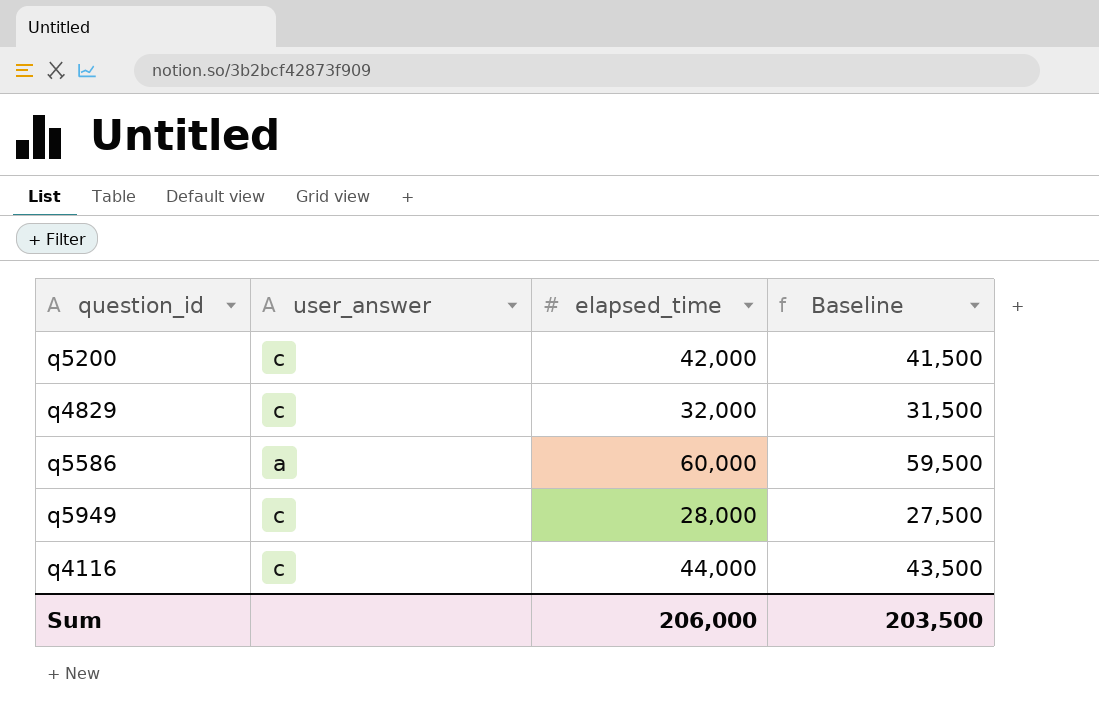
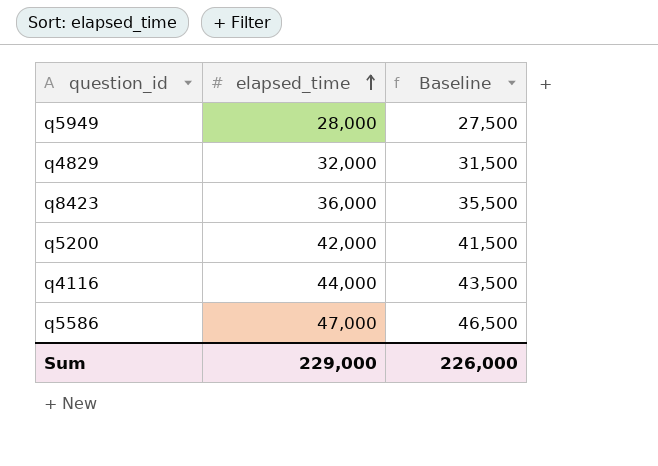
row order: none -> elapsed_time ascending
column user_answer | position: 2 -> none
row q8423: none -> 36,000 | 35,500
q5586 | elapsed_time: 60,000 -> 47,000
q5586 | Baseline: 59,500 -> 46,500
Sum | elapsed_time: 206,000 -> 229,000
Sum | Baseline: 203,500 -> 226,000

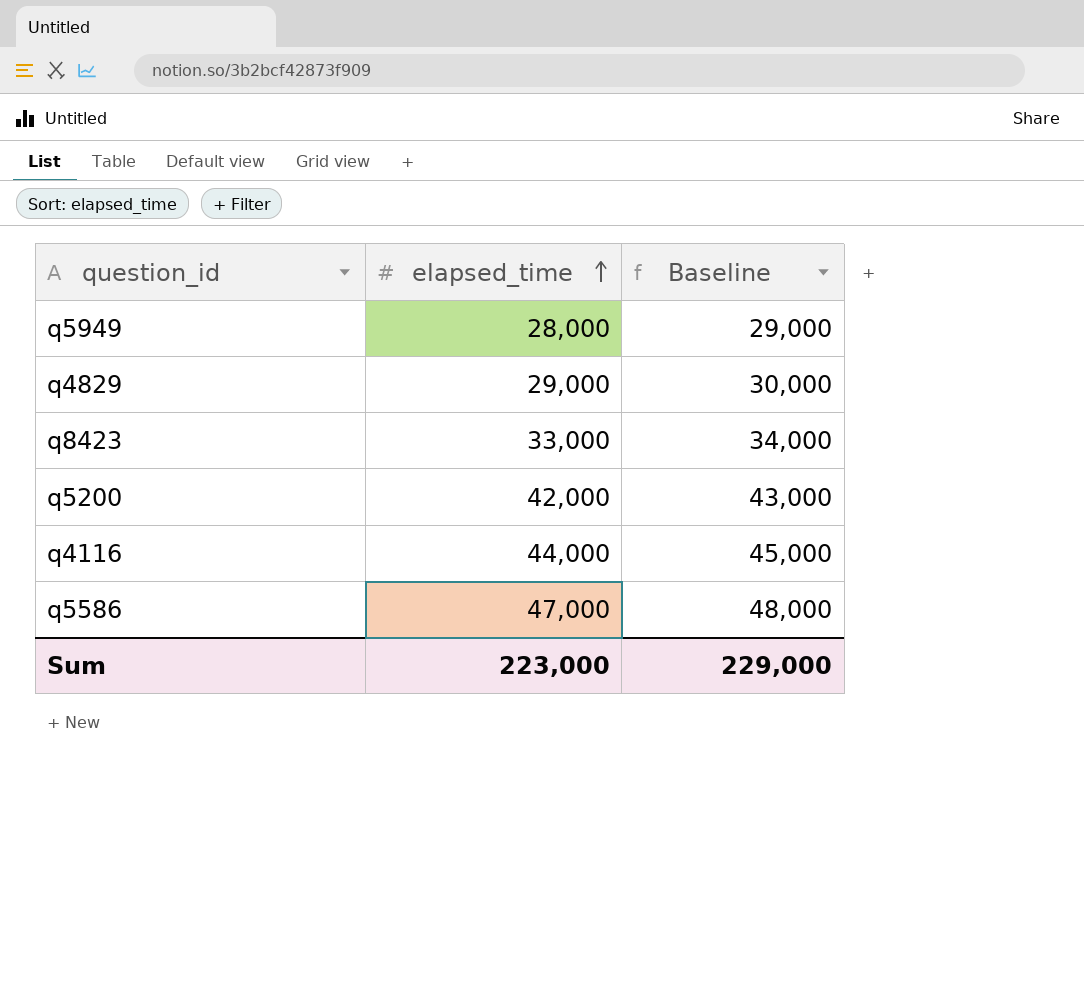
column Baseline | formula: [elapsed_time] - 500 -> [elapsed_time] + 1000
q4829 | elapsed_time: 32,000 -> 29,000
q8423 | elapsed_time: 36,000 -> 33,000
Sum | elapsed_time: 229,000 -> 223,000
Sum | Baseline: 226,000 -> 229,000

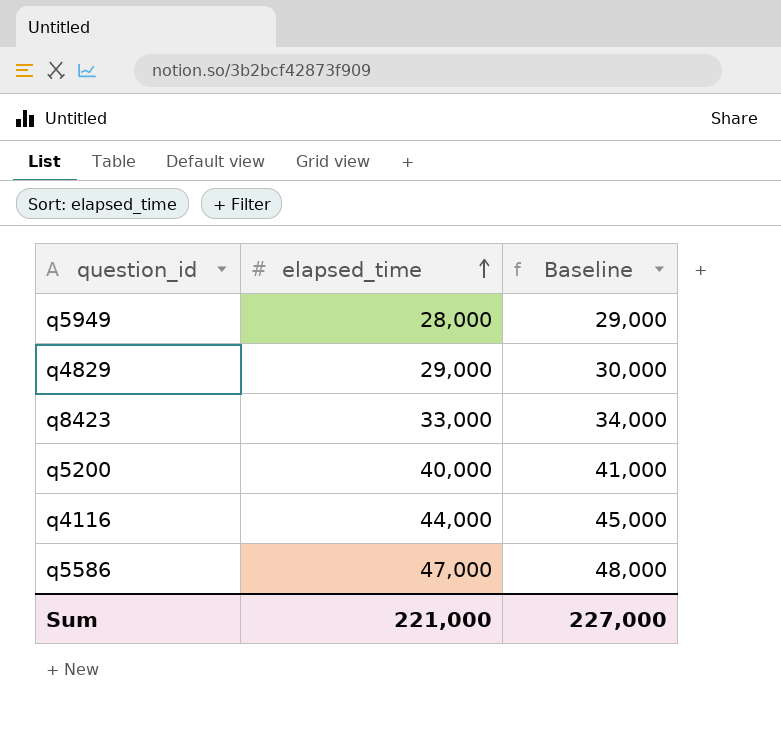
q5200 | elapsed_time: 42,000 -> 40,000
q5200 | Baseline: 43,000 -> 41,000
Sum | elapsed_time: 223,000 -> 221,000
Sum | Baseline: 229,000 -> 227,000

